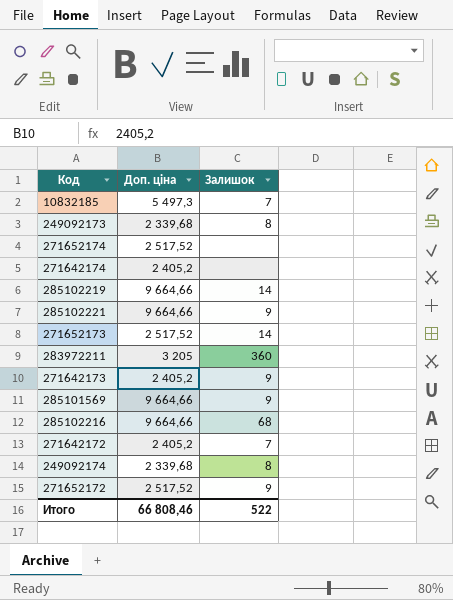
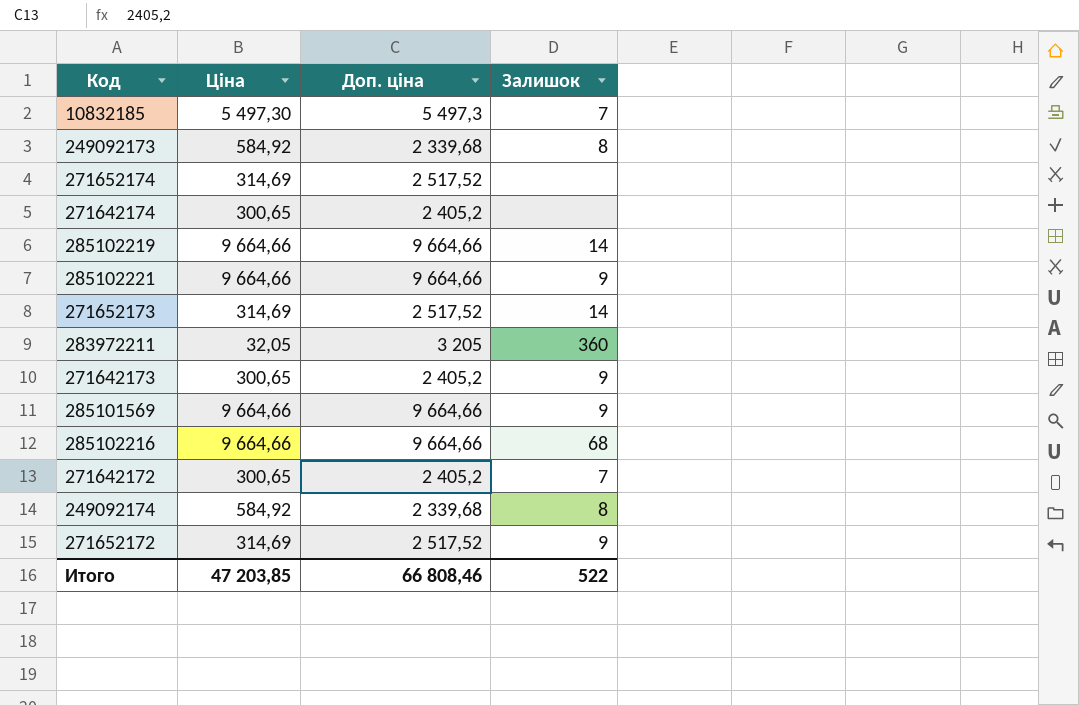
column Ціна | position: none -> 2

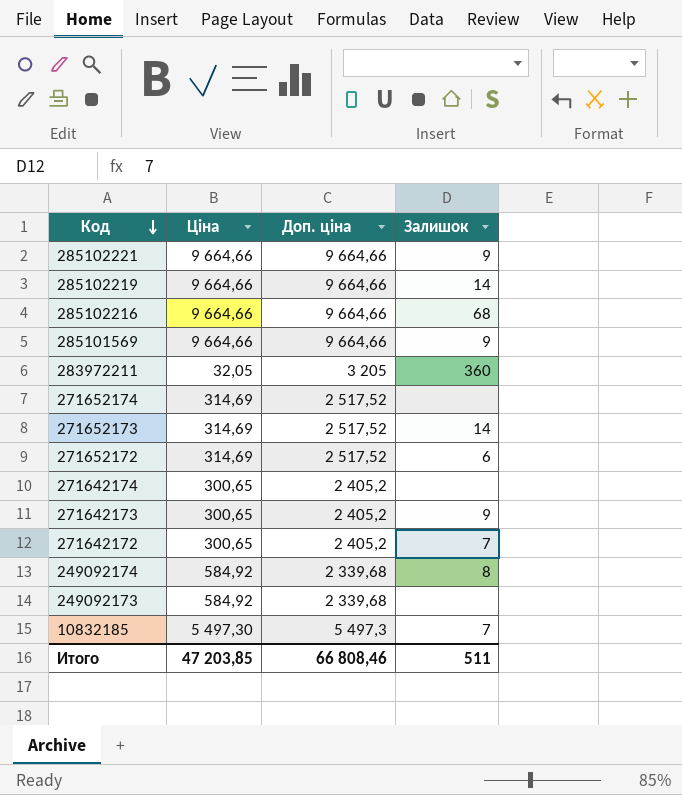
row order: none -> Код descending
271652172 | Залишок: 9 -> 6
249092173 | Залишок: 8 -> none
Итого | Залишок: 522 -> 511

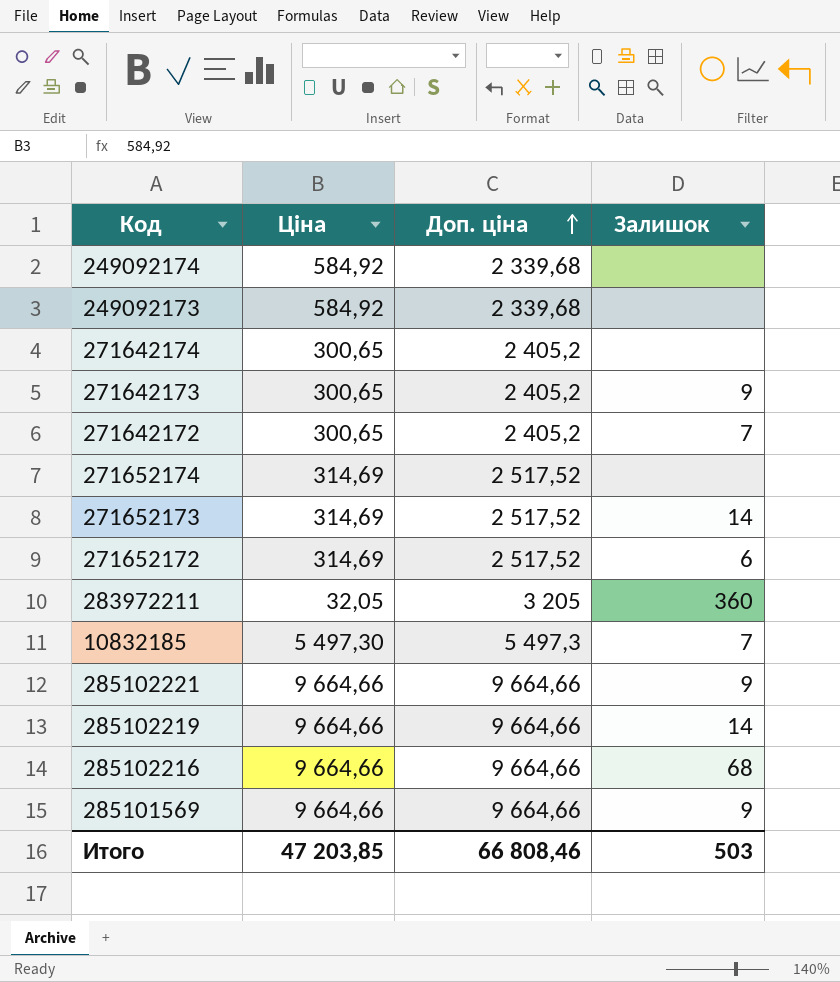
row order: Код descending -> Доп. ціна ascending
249092174 | Залишок: 8 -> none
Итого | Залишок: 511 -> 503

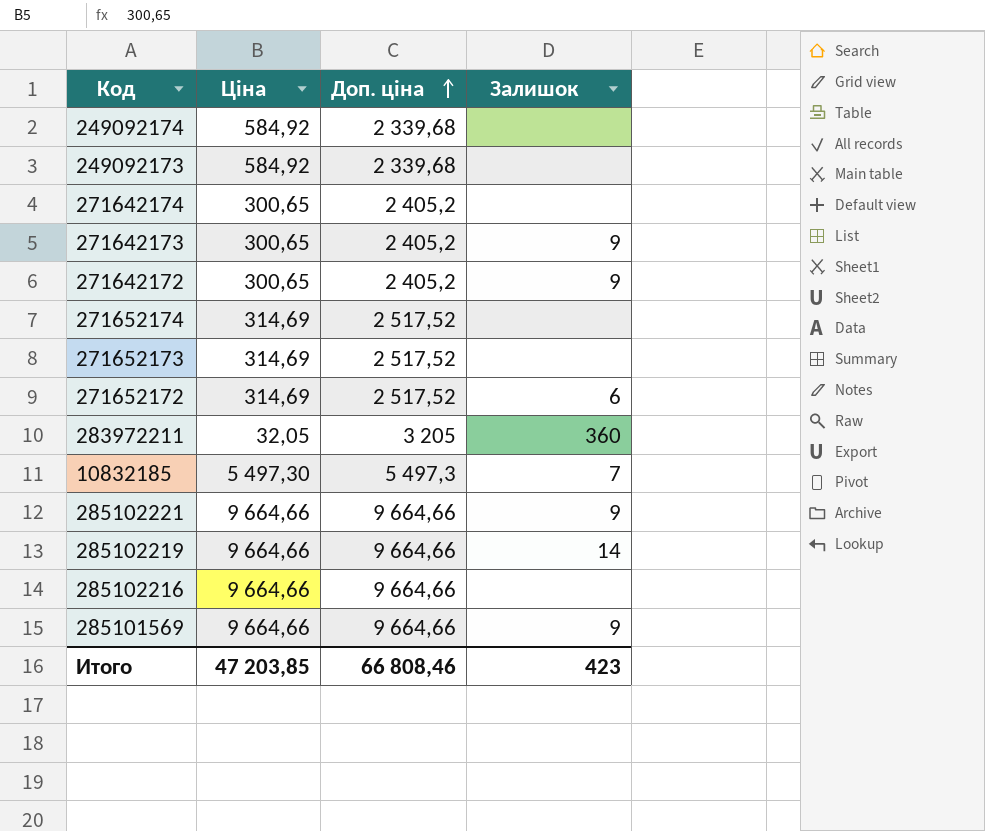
271642172 | Залишок: 7 -> 9
271652173 | Залишок: 14 -> none
285102216 | Залишок: 68 -> none
Итого | Залишок: 503 -> 423

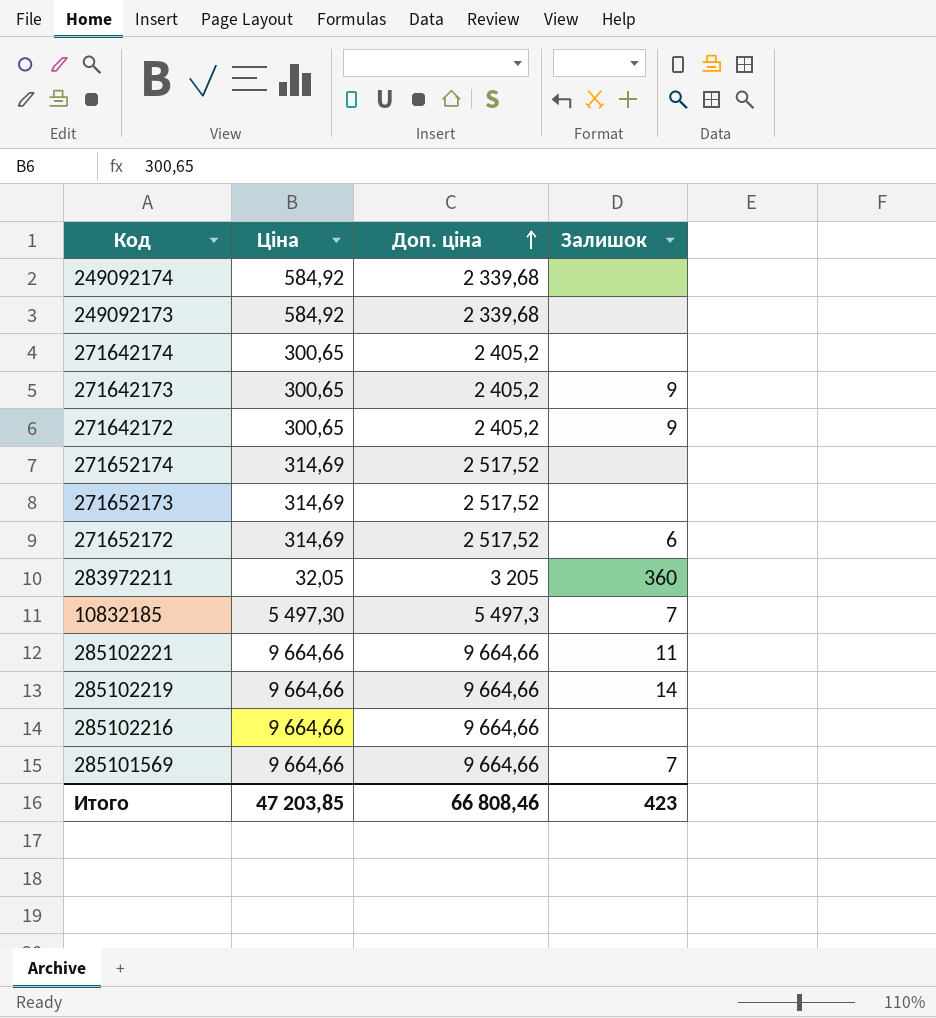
285102221 | Залишок: 9 -> 11
285101569 | Залишок: 9 -> 7

